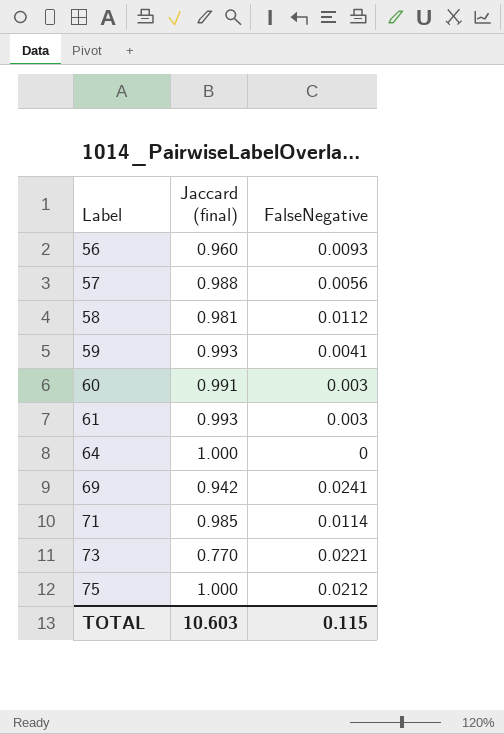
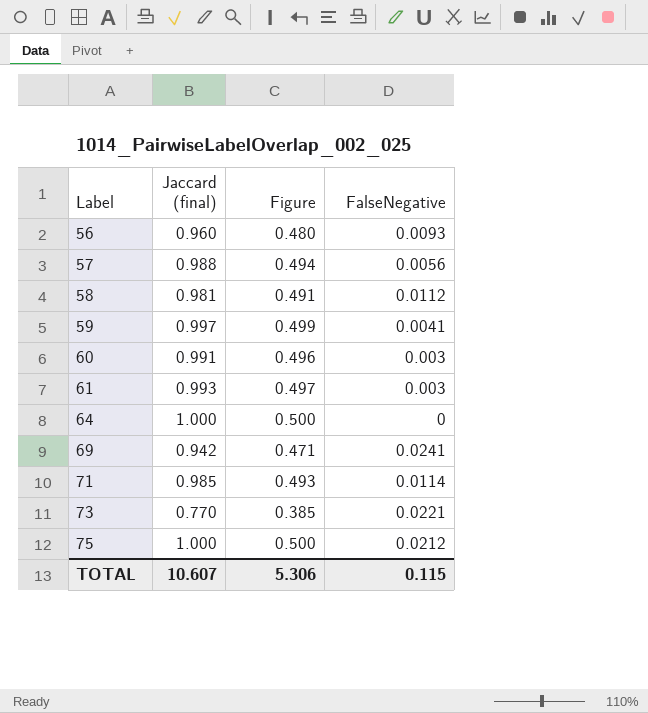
column Figure | formula: none -> [Jaccard (final)] * 0.5
59 | Jaccard (final): 0.993 -> 0.997
TOTAL | Jaccard (final): 10.603 -> 10.607

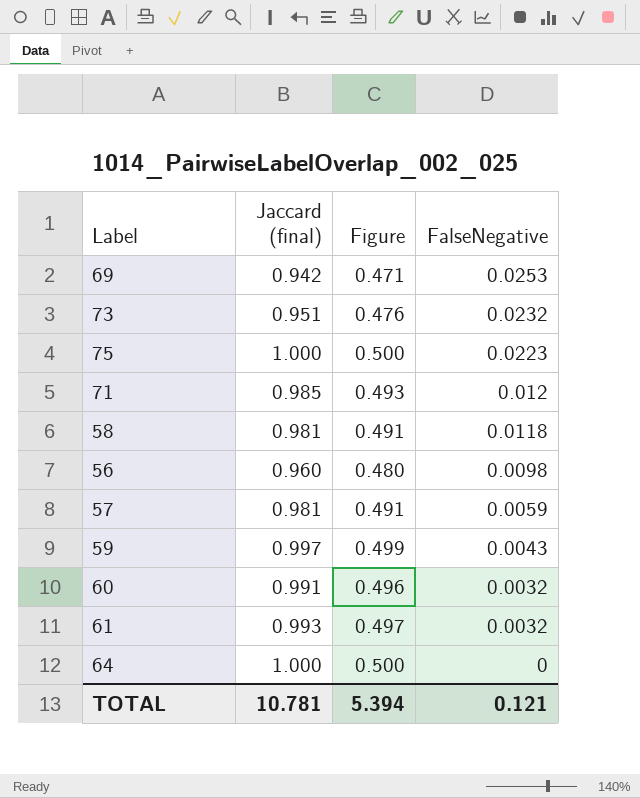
row order: Label ascending -> FalseNegative descending
69 | FalseNegative: 0.0241 -> 0.0253
73 | Jaccard (final): 0.770 -> 0.951
73 | Figure: 0.385 -> 0.476
73 | FalseNegative: 0.0221 -> 0.0232
75 | FalseNegative: 0.0212 -> 0.0223
71 | FalseNegative: 0.0114 -> 0.012
58 | FalseNegative: 0.0112 -> 0.0118
56 | FalseNegative: 0.0093 -> 0.0098
57 | Jaccard (final): 0.988 -> 0.981
57 | Figure: 0.494 -> 0.491
57 | FalseNegative: 0.0056 -> 0.0059
59 | FalseNegative: 0.0041 -> 0.0043
60 | FalseNegative: 0.003 -> 0.0032
61 | FalseNegative: 0.003 -> 0.0032
TOTAL | Jaccard (final): 10.607 -> 10.781
TOTAL | Figure: 5.306 -> 5.394
TOTAL | FalseNegative: 0.115 -> 0.121

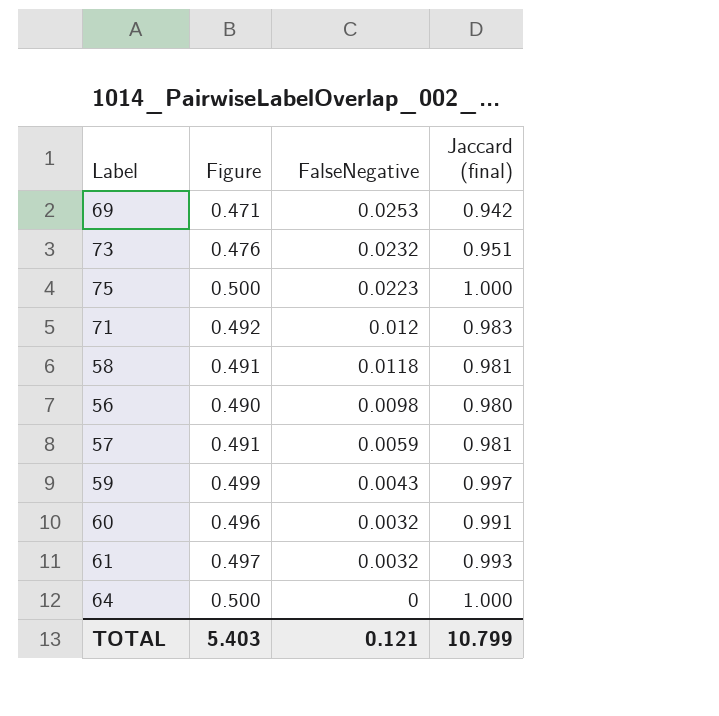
column Jaccard (final) | position: 2 -> 4
71 | Figure: 0.493 -> 0.492
71 | Jaccard (final): 0.985 -> 0.983
56 | Figure: 0.480 -> 0.490
56 | Jaccard (final): 0.960 -> 0.980
TOTAL | Figure: 5.394 -> 5.403
TOTAL | Jaccard (final): 10.781 -> 10.799

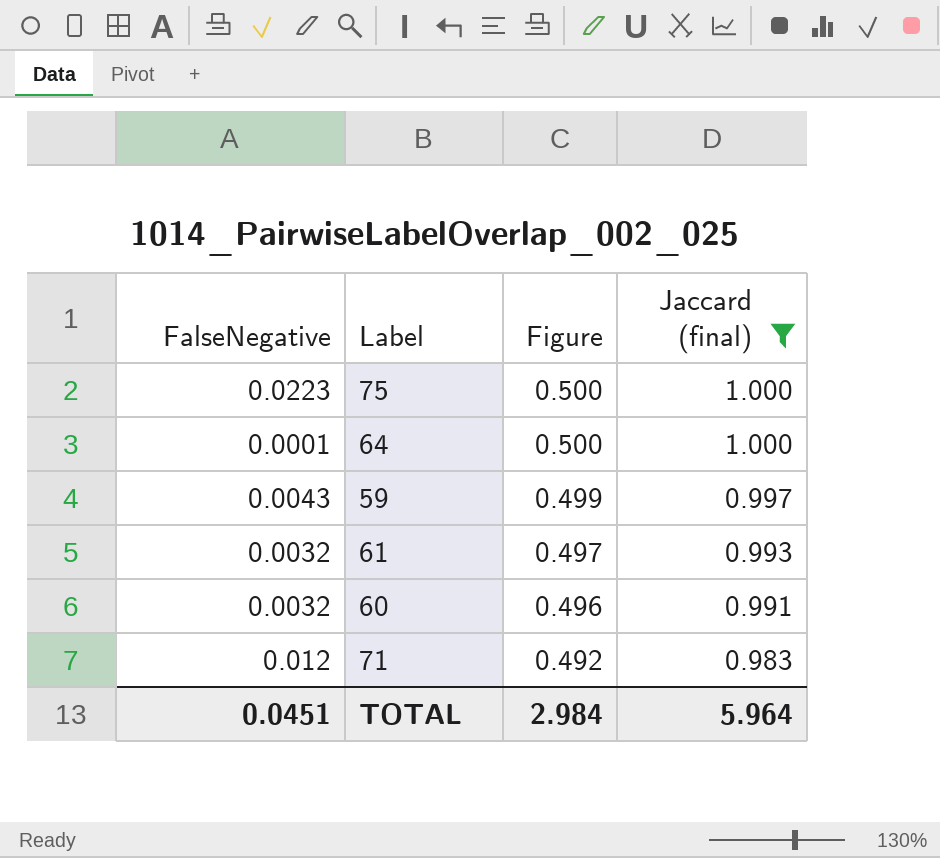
filter: none -> Jaccard (final) >= 0.983
row order: FalseNegative descending -> Figure descending
column FalseNegative | position: 3 -> 1
64 | FalseNegative: 0 -> 0.0001
TOTAL | FalseNegative: 0.121 -> 0.0451
TOTAL | Figure: 5.403 -> 2.984
TOTAL | Jaccard (final): 10.799 -> 5.964

